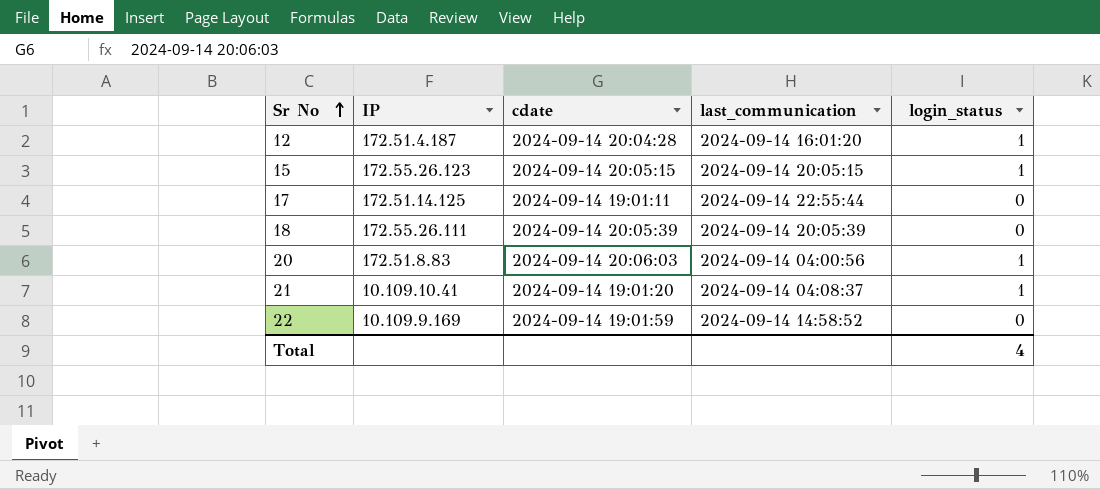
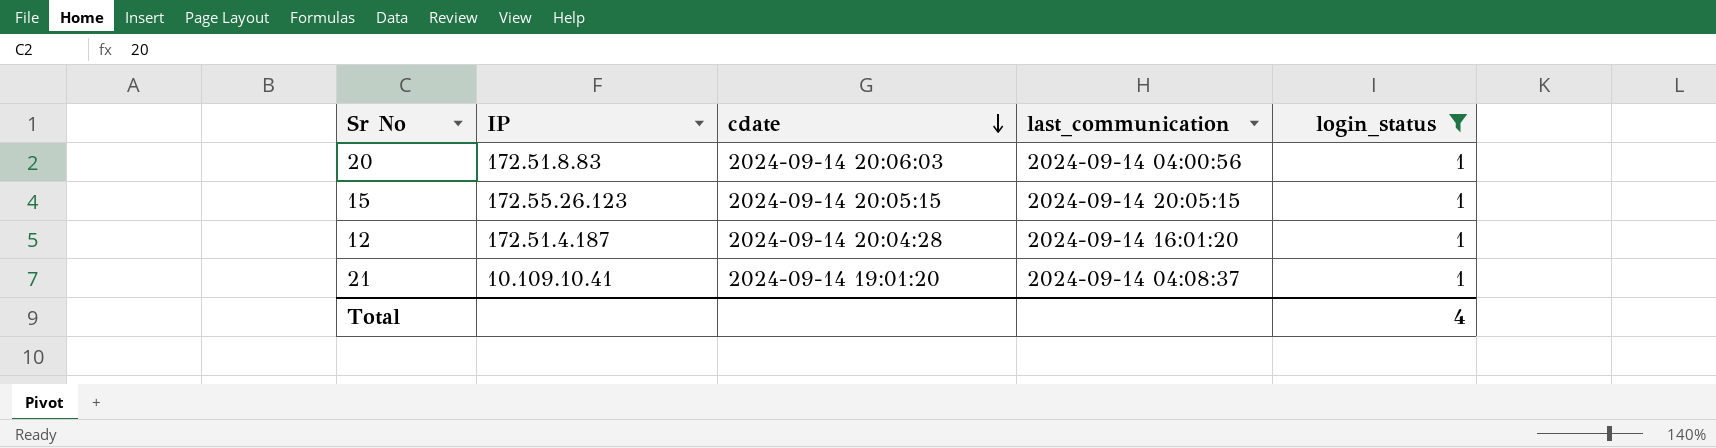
filter: none -> login_status = 1
row order: Sr No ascending -> cdate descending

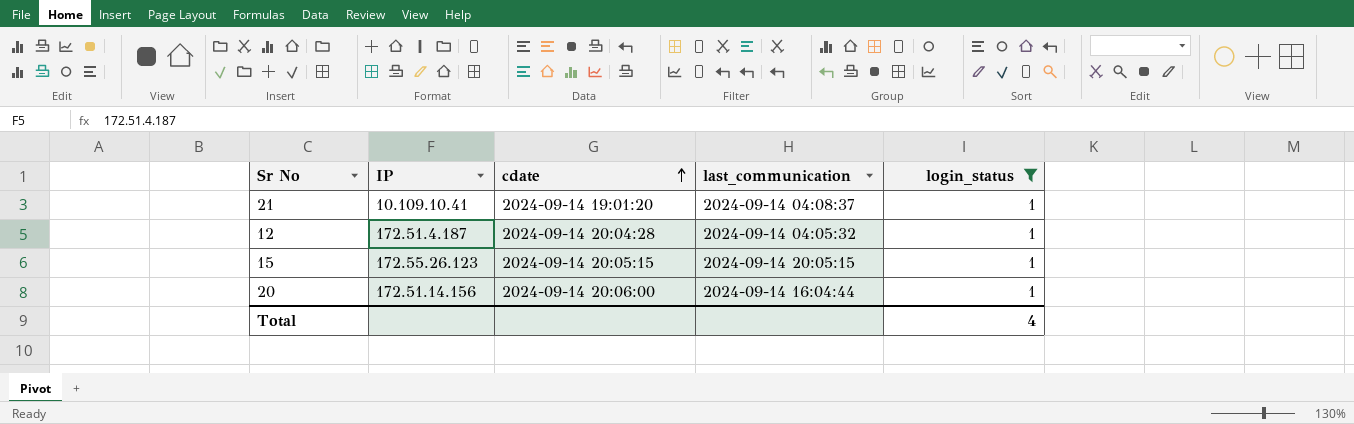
row order: cdate descending -> cdate ascending
12 | last_communication: 2024-09-14 16:01:20 -> 2024-09-14 04:05:32
20 | IP: 172.51.8.83 -> 172.51.14.156
20 | cdate: 2024-09-14 20:06:03 -> 2024-09-14 20:06:00
20 | last_communication: 2024-09-14 04:00:56 -> 2024-09-14 16:04:44

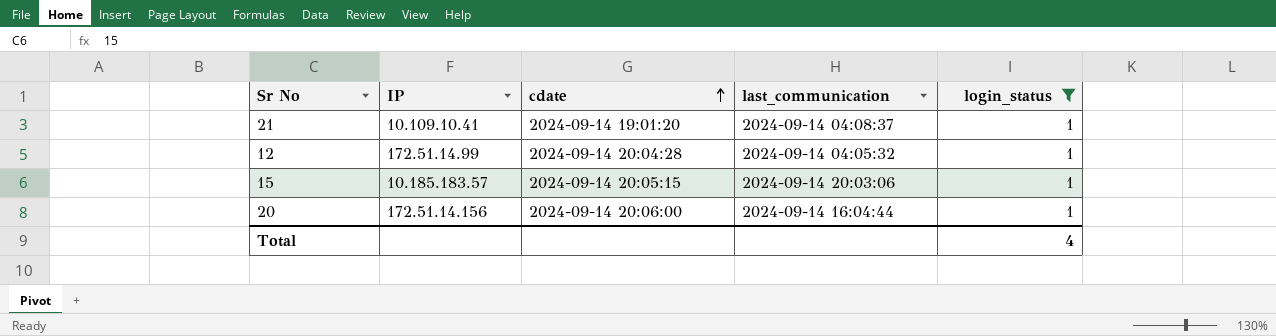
12 | IP: 172.51.4.187 -> 172.51.14.99
15 | IP: 172.55.26.123 -> 10.185.183.57
15 | last_communication: 2024-09-14 20:05:15 -> 2024-09-14 20:03:06

